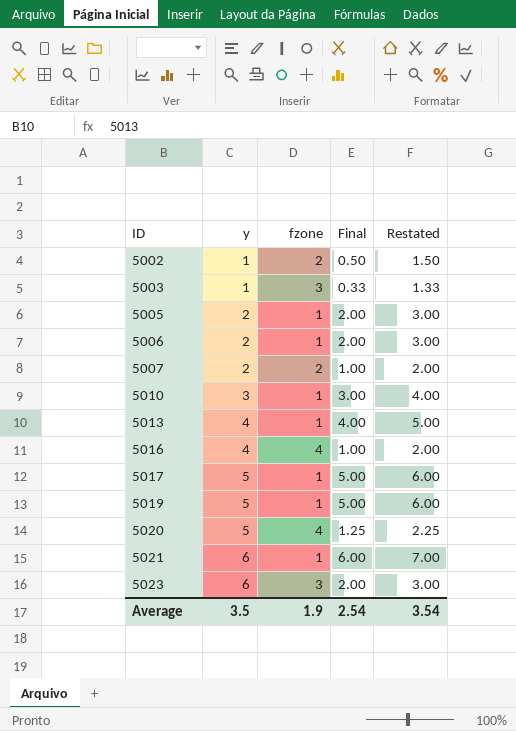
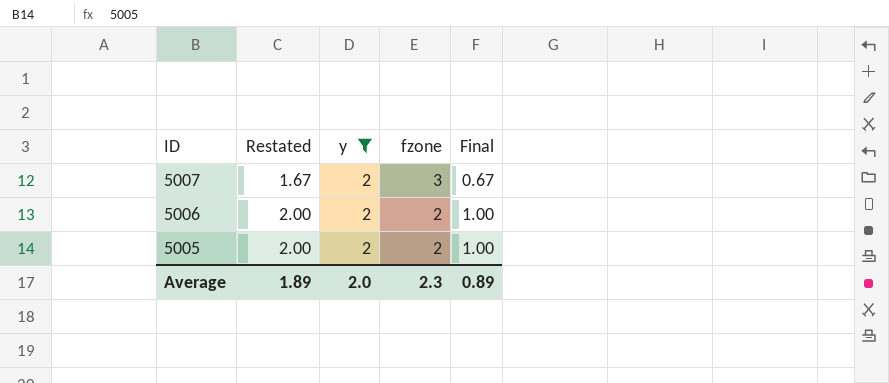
filter: none -> y = 2
row order: ID ascending -> ID descending
column Restated | position: 5 -> 2
5007 | Restated: 2.00 -> 1.67
5007 | fzone: 2 -> 3
5007 | Final: 1.00 -> 0.67
5006 | Restated: 3.00 -> 2.00
5006 | fzone: 1 -> 2
5006 | Final: 2.00 -> 1.00
5005 | Restated: 3.00 -> 2.00
5005 | fzone: 1 -> 2
5005 | Final: 2.00 -> 1.00
Average | Restated: 3.54 -> 1.89
Average | y: 3.5 -> 2.0
Average | fzone: 1.9 -> 2.3
Average | Final: 2.54 -> 0.89

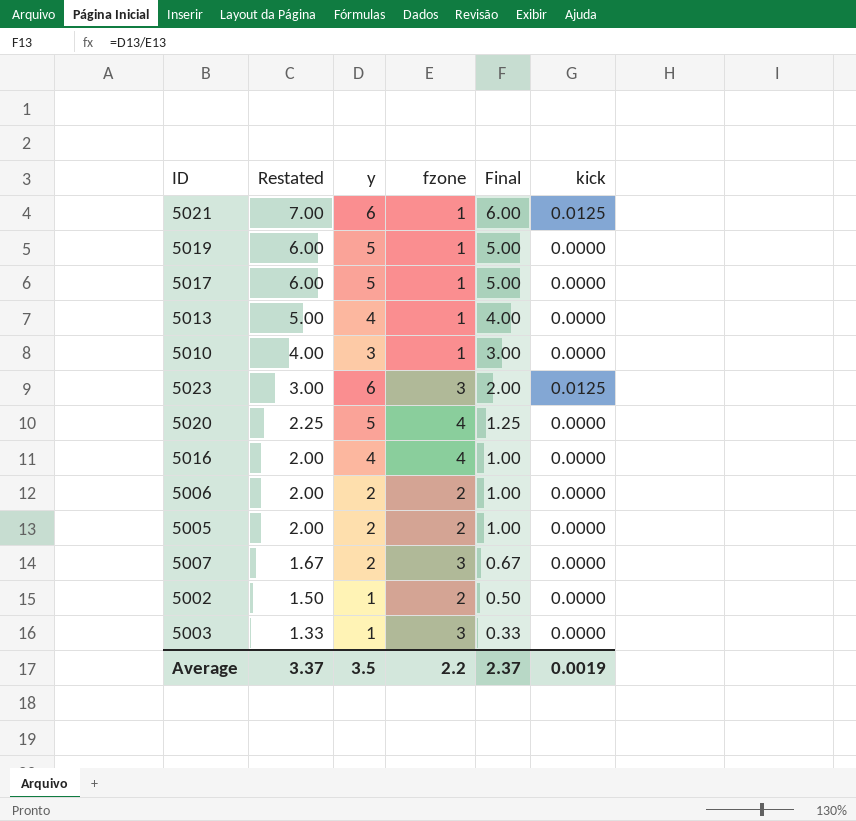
filter: y = 2 -> none
row order: ID descending -> Restated descending
column kick | position: none -> 6
Average | Restated: 1.89 -> 3.37
Average | y: 2.0 -> 3.5
Average | fzone: 2.3 -> 2.2
Average | Final: 0.89 -> 2.37

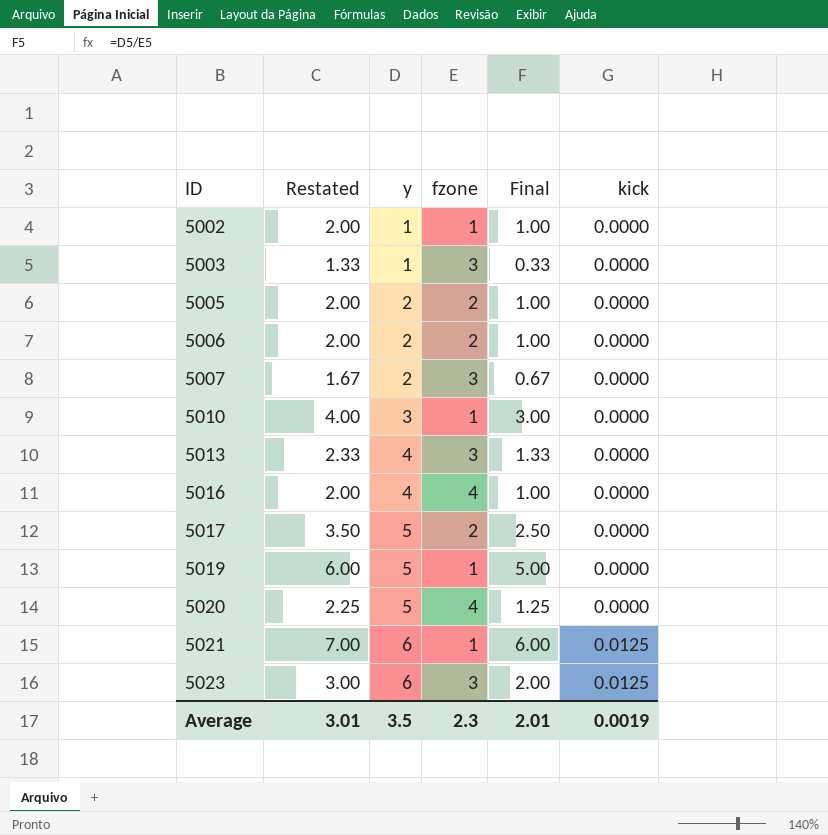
row order: Restated descending -> ID ascending
5002 | Restated: 1.50 -> 2.00
5002 | fzone: 2 -> 1
5002 | Final: 0.50 -> 1.00
5013 | Restated: 5.00 -> 2.33
5013 | fzone: 1 -> 3
5013 | Final: 4.00 -> 1.33
5017 | Restated: 6.00 -> 3.50
5017 | fzone: 1 -> 2
5017 | Final: 5.00 -> 2.50
Average | Restated: 3.37 -> 3.01
Average | fzone: 2.2 -> 2.3
Average | Final: 2.37 -> 2.01

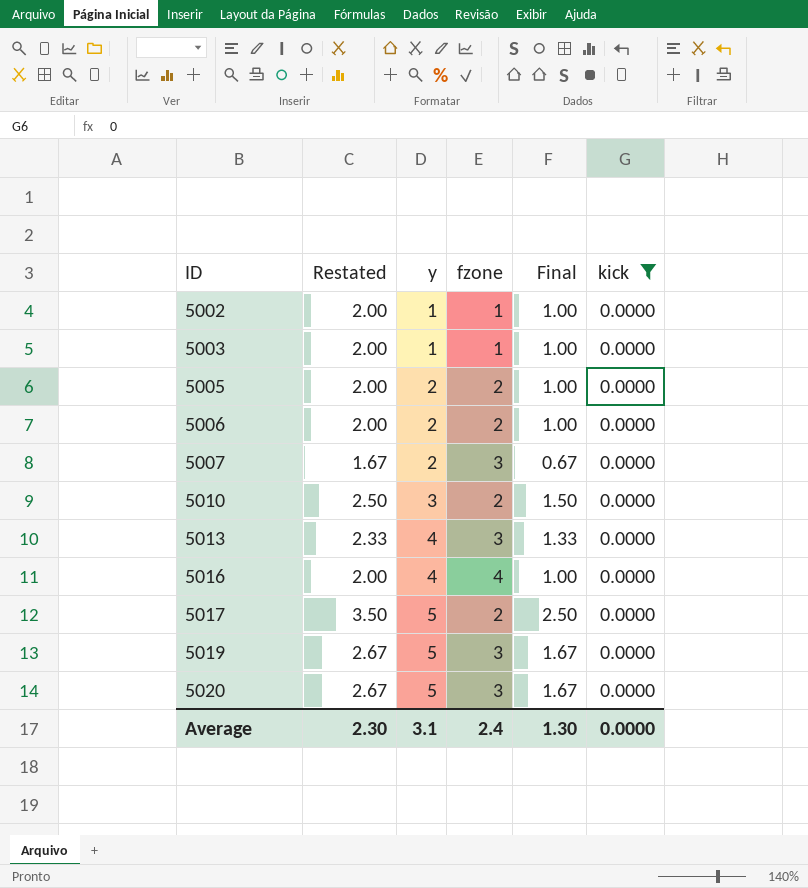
filter: none -> kick = 0.0000
5003 | Restated: 1.33 -> 2.00
5003 | fzone: 3 -> 1
5003 | Final: 0.33 -> 1.00
5010 | Restated: 4.00 -> 2.50
5010 | fzone: 1 -> 2
5010 | Final: 3.00 -> 1.50
5019 | Restated: 6.00 -> 2.67
5019 | fzone: 1 -> 3
5019 | Final: 5.00 -> 1.67
5020 | Restated: 2.25 -> 2.67
5020 | fzone: 4 -> 3
5020 | Final: 1.25 -> 1.67
Average | Restated: 3.01 -> 2.30
Average | y: 3.5 -> 3.1
Average | fzone: 2.3 -> 2.4
Average | Final: 2.01 -> 1.30
Average | kick: 0.0019 -> 0.0000

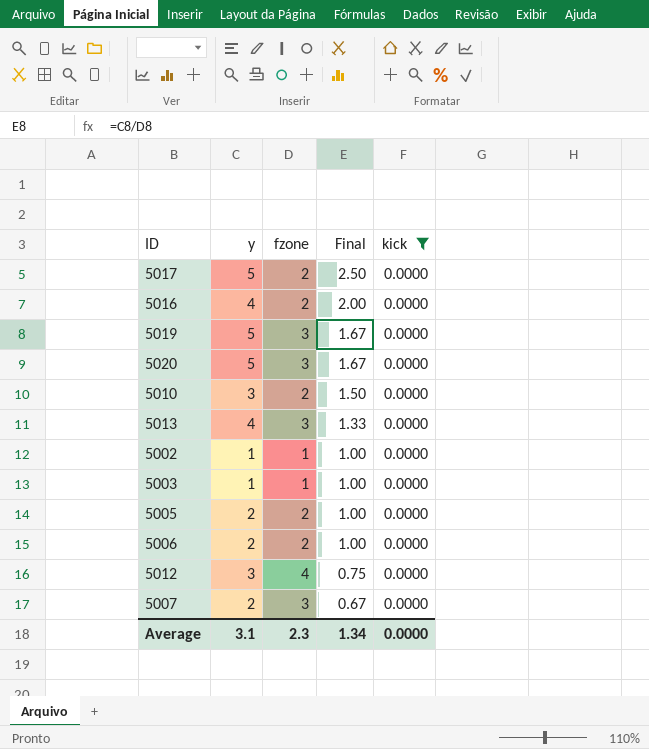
row order: ID ascending -> Final descending
column Restated | formula: [Final] + 1 -> none
5016 | fzone: 4 -> 2
5016 | Final: 1.00 -> 2.00
row 5012: none -> 3 | 4 | 0.75 | 0.0000
Average | fzone: 2.4 -> 2.3
Average | Final: 1.30 -> 1.34

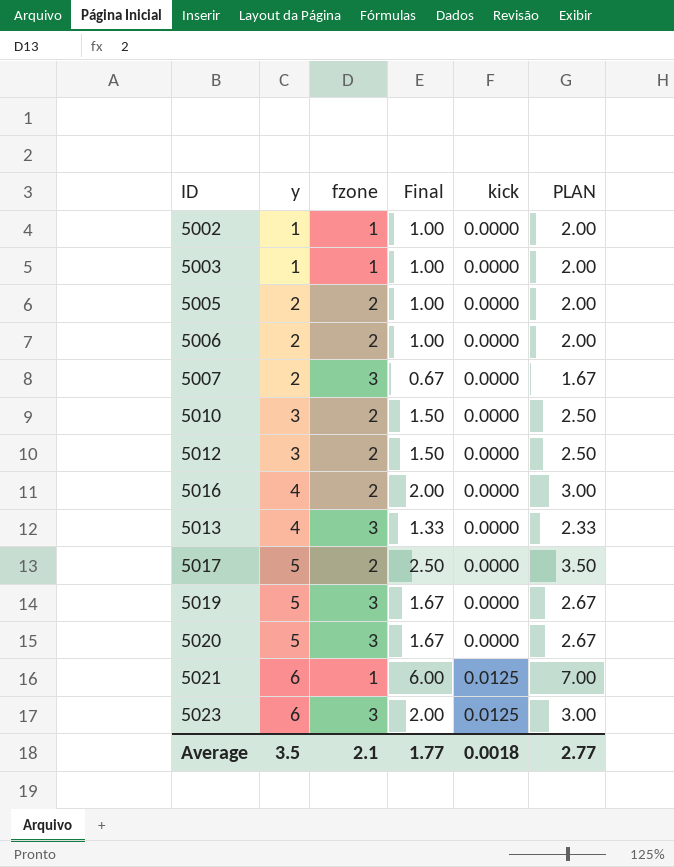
filter: kick = 0.0000 -> none
row order: Final descending -> y ascending
column PLAN | formula: none -> [Final] + 1
5012 | fzone: 4 -> 2
5012 | Final: 0.75 -> 1.50
Average | y: 3.1 -> 3.5
Average | fzone: 2.3 -> 2.1
Average | Final: 1.34 -> 1.77
Average | kick: 0.0000 -> 0.0018

